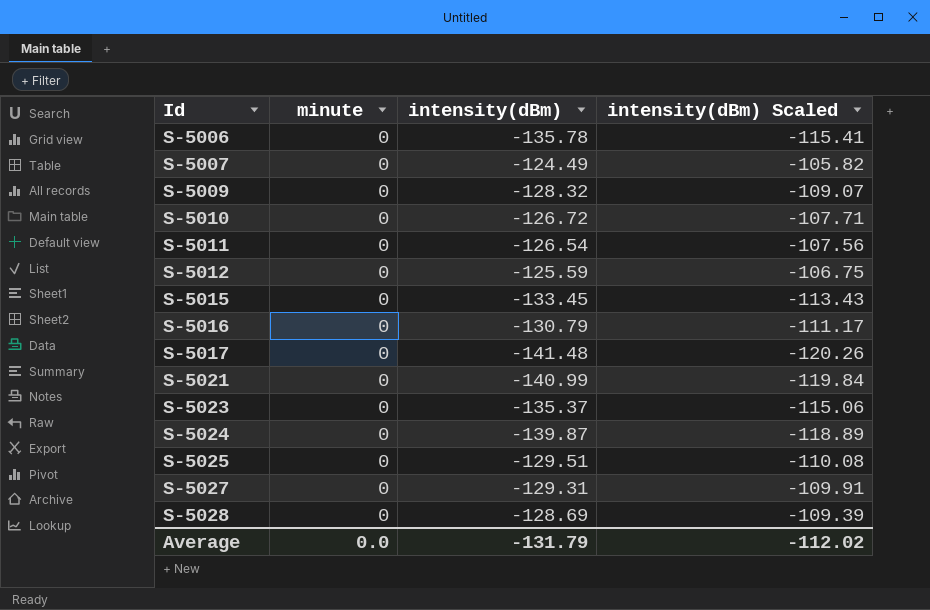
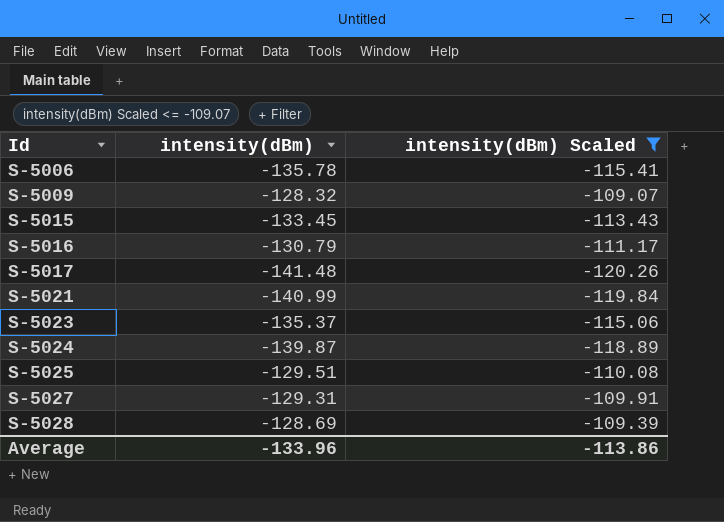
filter: none -> intensity(dBm) Scaled <= -109.07
column minute | position: 2 -> none
Average | intensity(dBm): -131.79 -> -133.96
Average | intensity(dBm) Scaled: -112.02 -> -113.86

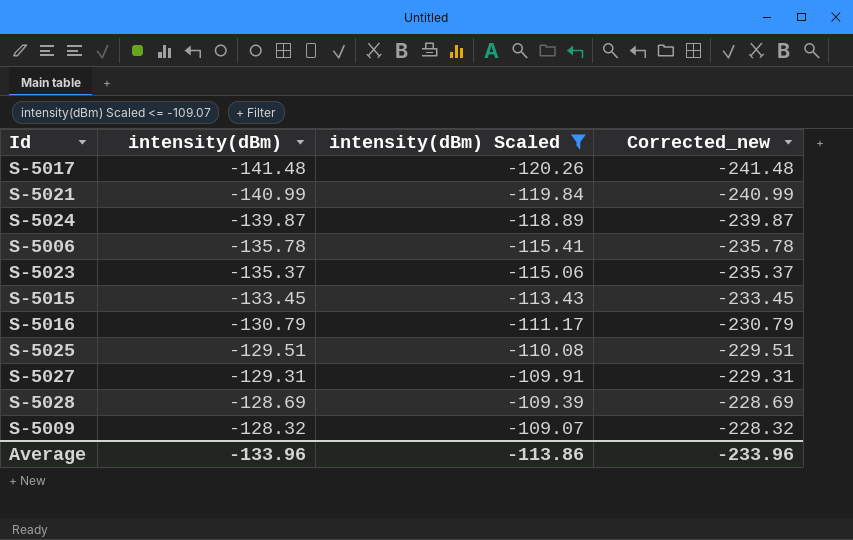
row order: Id ascending -> intensity(dBm) ascending
column Corrected_new | formula: none -> [intensity(dBm)] - 100

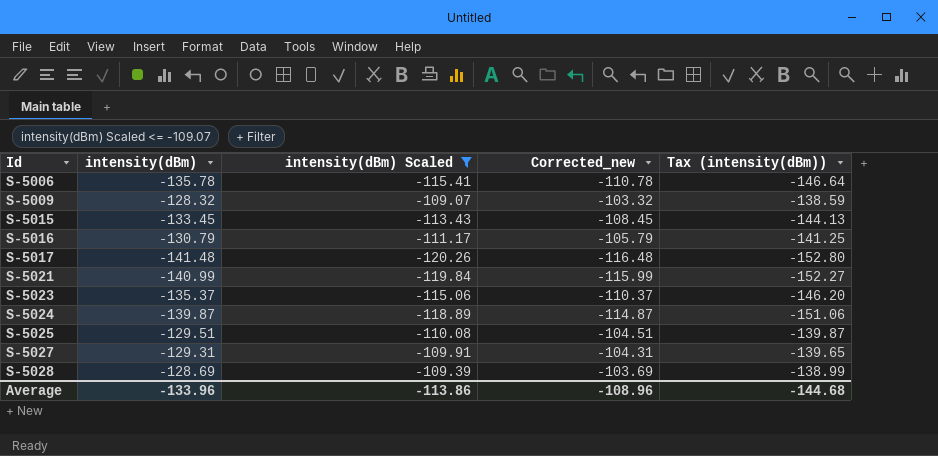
row order: intensity(dBm) ascending -> Id ascending
column Corrected_new | formula: [intensity(dBm)] - 100 -> [intensity(dBm)] + 25
column Tax (intensity(dBm)) | formula: none -> [intensity(dBm)] * 1.08
Average | Corrected_new: -233.96 -> -108.96

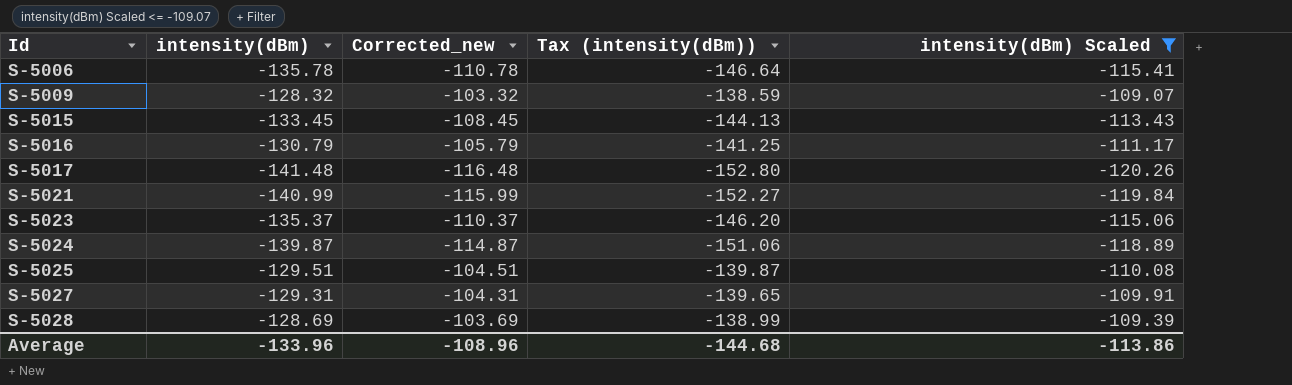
column intensity(dBm) Scaled | position: 3 -> 5

